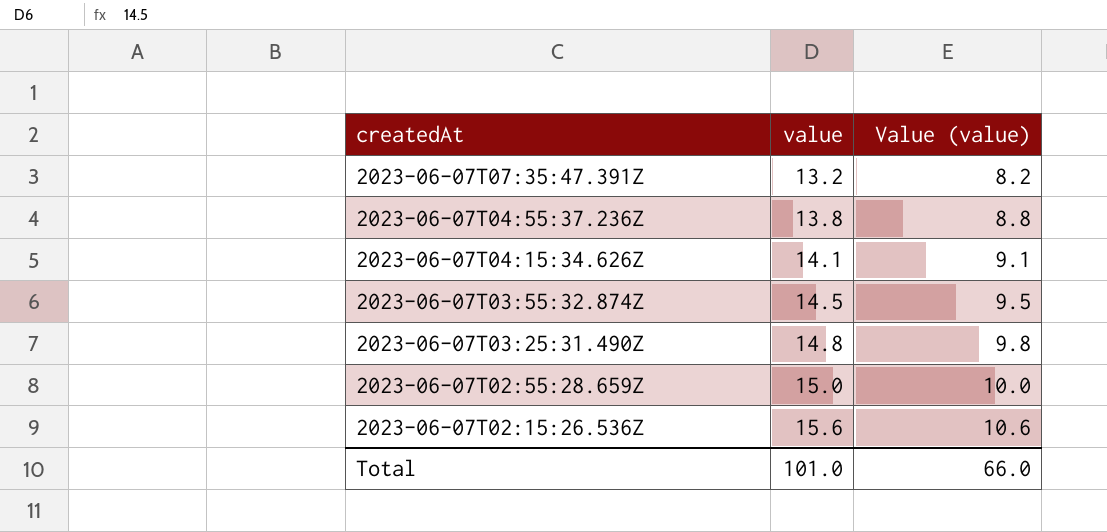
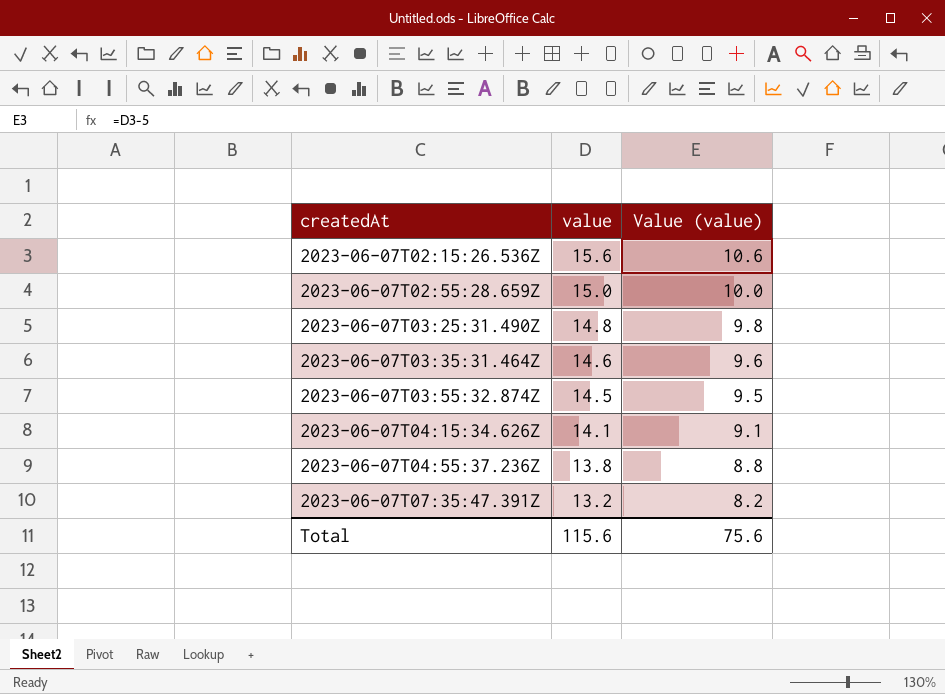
row order: createdAt descending -> createdAt ascending
row 2023-06-07T03:35:31.464Z: none -> 14.6 | 9.6
Total | value: 101.0 -> 115.6
Total | Value (value): 66.0 -> 75.6

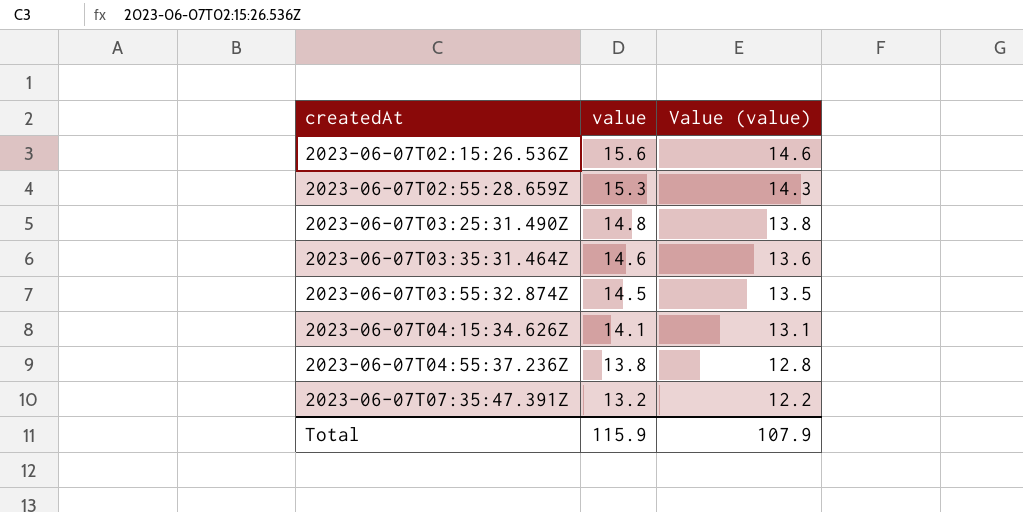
column Value (value) | formula: [value] - 5 -> [value] - 1
2023-06-07T02:55:28.659Z | value: 15.0 -> 15.3
Total | value: 115.6 -> 115.9
Total | Value (value): 75.6 -> 107.9

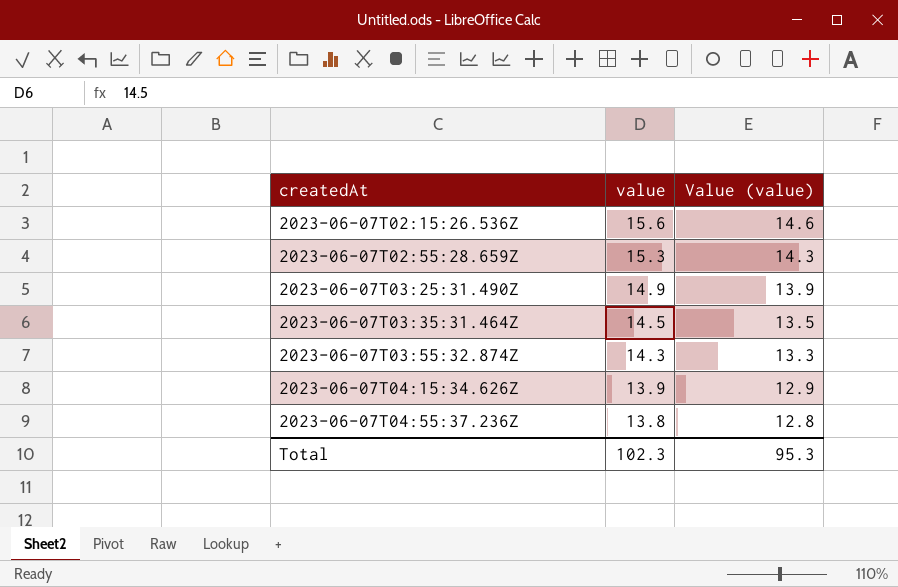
row 2023-06-07T07:35:47.391Z: 13.2 | 12.2 -> none
2023-06-07T03:25:31.490Z | value: 14.8 -> 14.9
2023-06-07T03:25:31.490Z | Value (value): 13.8 -> 13.9
2023-06-07T03:35:31.464Z | value: 14.6 -> 14.5
2023-06-07T03:35:31.464Z | Value (value): 13.6 -> 13.5
2023-06-07T03:55:32.874Z | value: 14.5 -> 14.3
2023-06-07T03:55:32.874Z | Value (value): 13.5 -> 13.3
2023-06-07T04:15:34.626Z | value: 14.1 -> 13.9
2023-06-07T04:15:34.626Z | Value (value): 13.1 -> 12.9
Total | value: 115.9 -> 102.3
Total | Value (value): 107.9 -> 95.3

